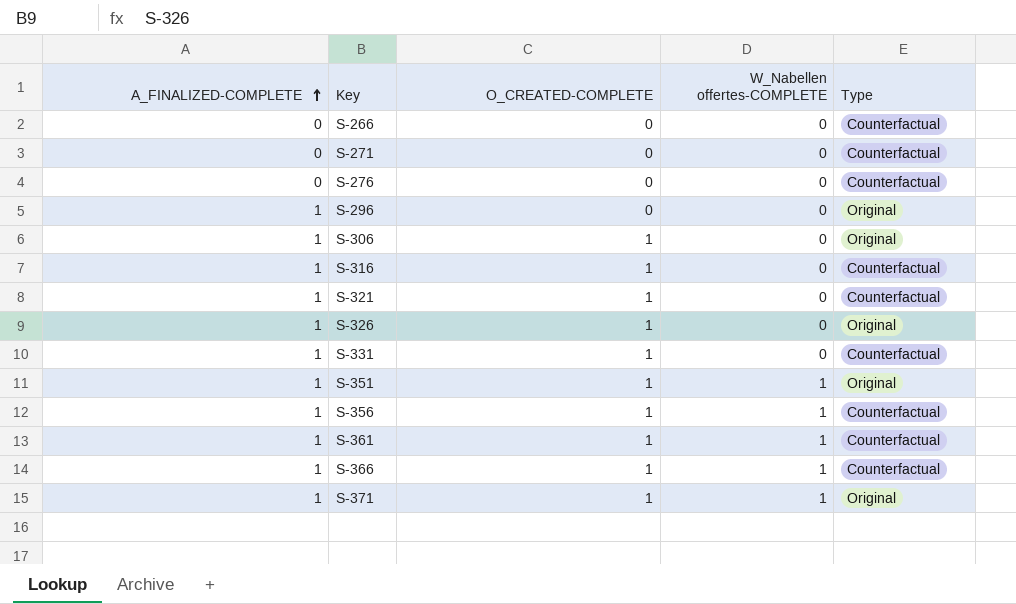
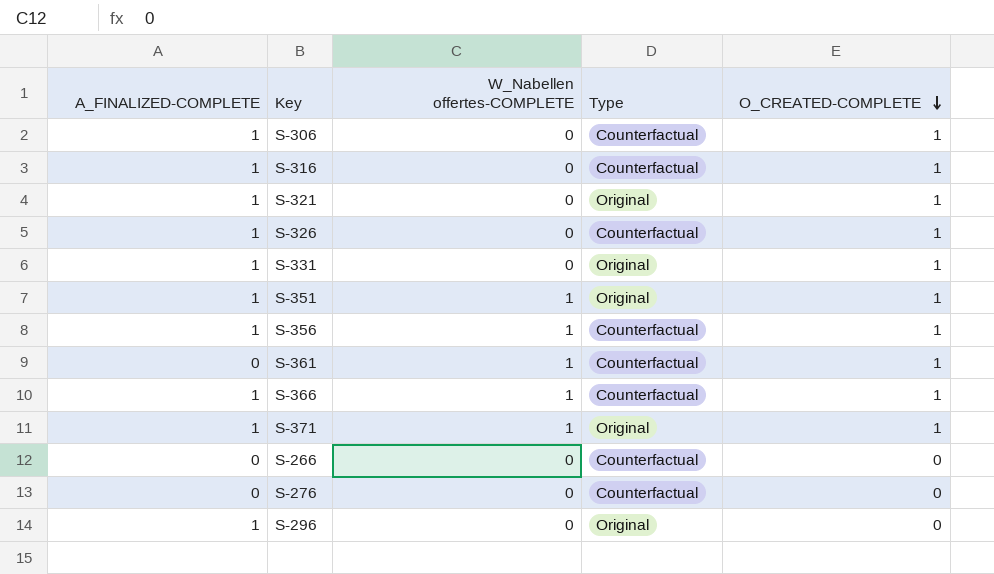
row order: A_FINALIZED-COMPLETE ascending -> O_CREATED-COMPLETE descending
column O_CREATED-COMPLETE | position: 3 -> 5
row S-271: 0 | 0 | 0 | Counterfactual -> none
S-306 | Type: Original -> Counterfactual
S-321 | Type: Counterfactual -> Original
S-326 | Type: Original -> Counterfactual
S-331 | Type: Counterfactual -> Original
S-361 | A_FINALIZED-COMPLETE: 1 -> 0

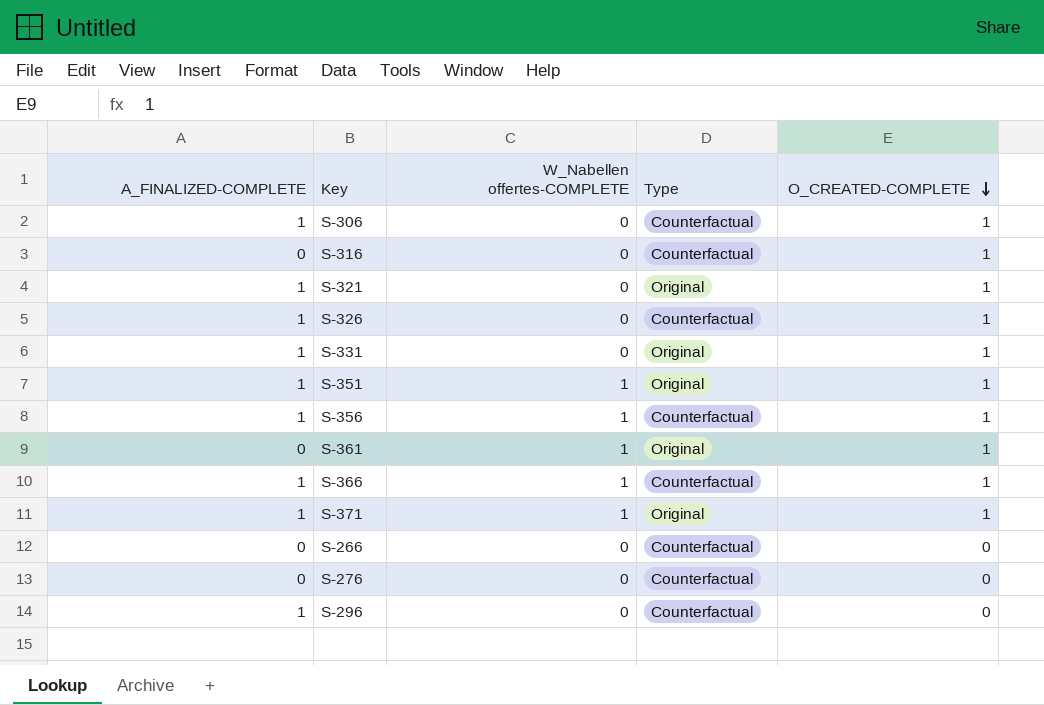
S-316 | A_FINALIZED-COMPLETE: 1 -> 0
S-361 | Type: Counterfactual -> Original
S-296 | Type: Original -> Counterfactual

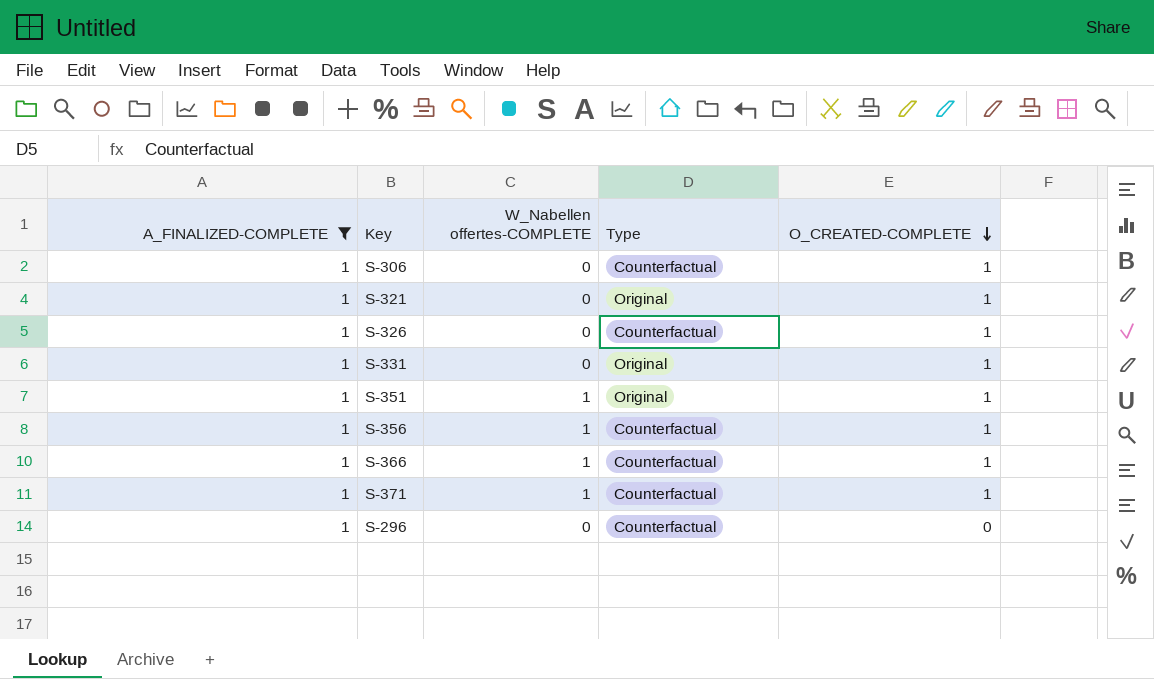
filter: none -> A_FINALIZED-COMPLETE = 1
S-371 | Type: Original -> Counterfactual

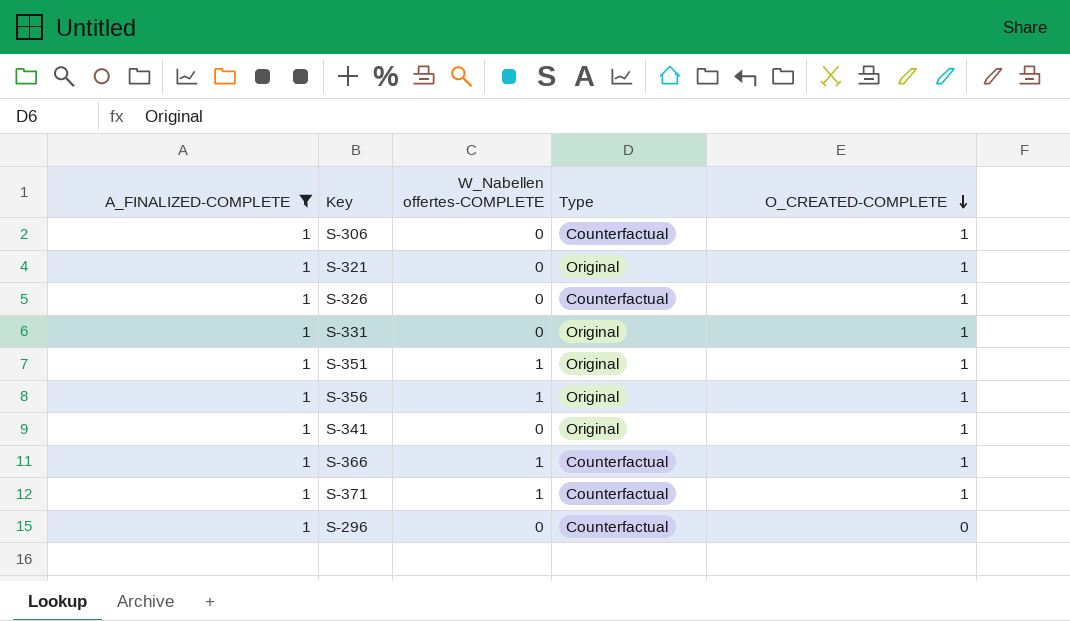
S-356 | Type: Counterfactual -> Original
row S-341: none -> 1 | 0 | Original | 1

